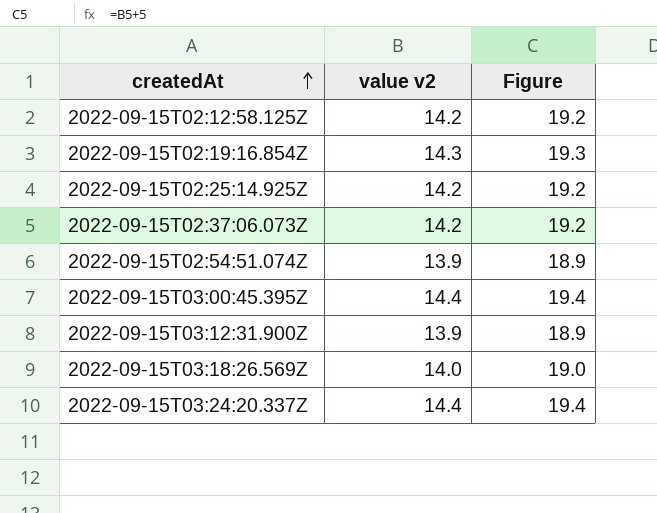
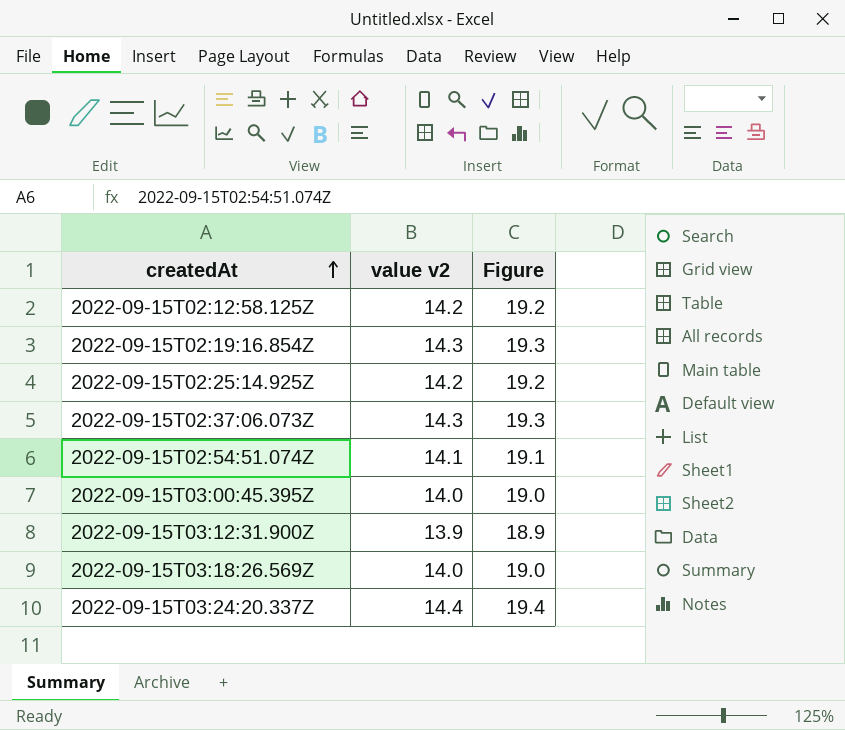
2022-09-15T02:37:06.073Z | value v2: 14.2 -> 14.3
2022-09-15T02:37:06.073Z | Figure: 19.2 -> 19.3
2022-09-15T02:54:51.074Z | value v2: 13.9 -> 14.1
2022-09-15T02:54:51.074Z | Figure: 18.9 -> 19.1
2022-09-15T03:00:45.395Z | value v2: 14.4 -> 14.0
2022-09-15T03:00:45.395Z | Figure: 19.4 -> 19.0

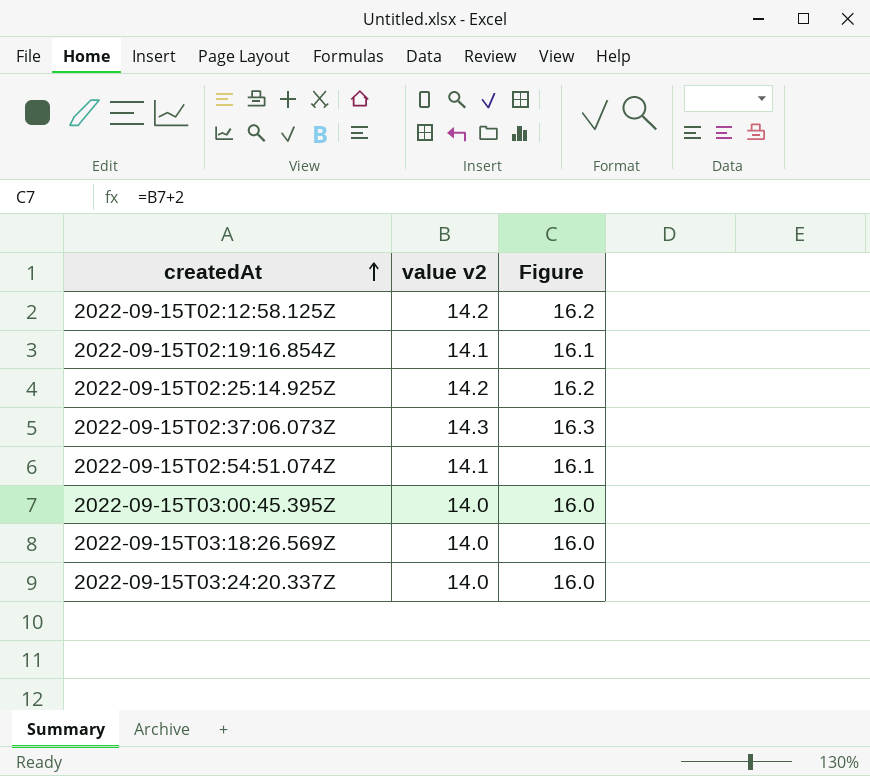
column Figure | formula: [value v2] + 5 -> [value v2] + 2
row 2022-09-15T03:12:31.900Z: 13.9 | 18.9 -> none
2022-09-15T02:19:16.854Z | value v2: 14.3 -> 14.1
2022-09-15T03:24:20.337Z | value v2: 14.4 -> 14.0

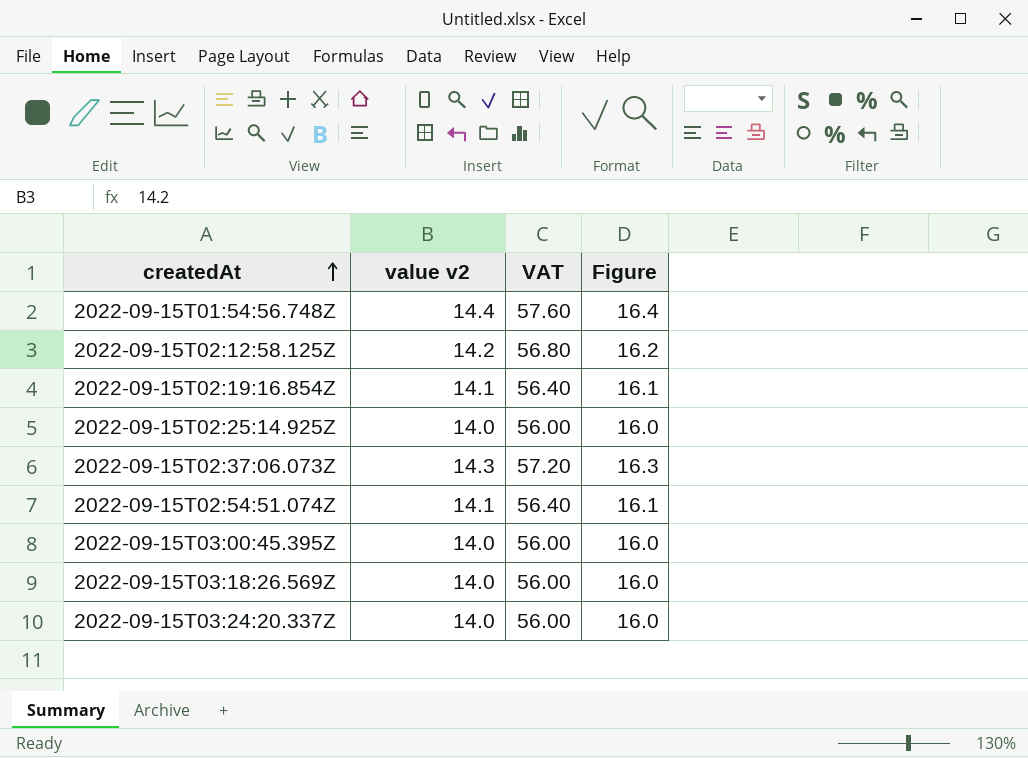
column VAT | formula: none -> [value v2] * 4
row 2022-09-15T01:54:56.748Z: none -> 14.4 | 57.60 | 16.4
2022-09-15T02:25:14.925Z | value v2: 14.2 -> 14.0
2022-09-15T02:25:14.925Z | Figure: 16.2 -> 16.0

